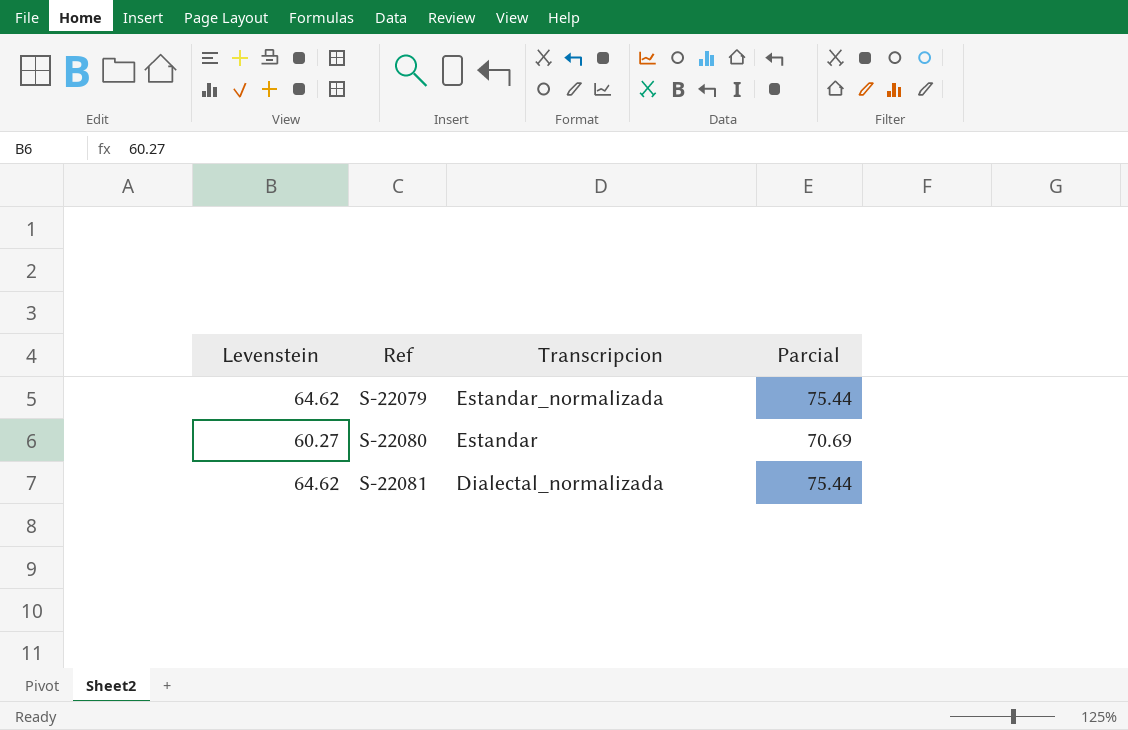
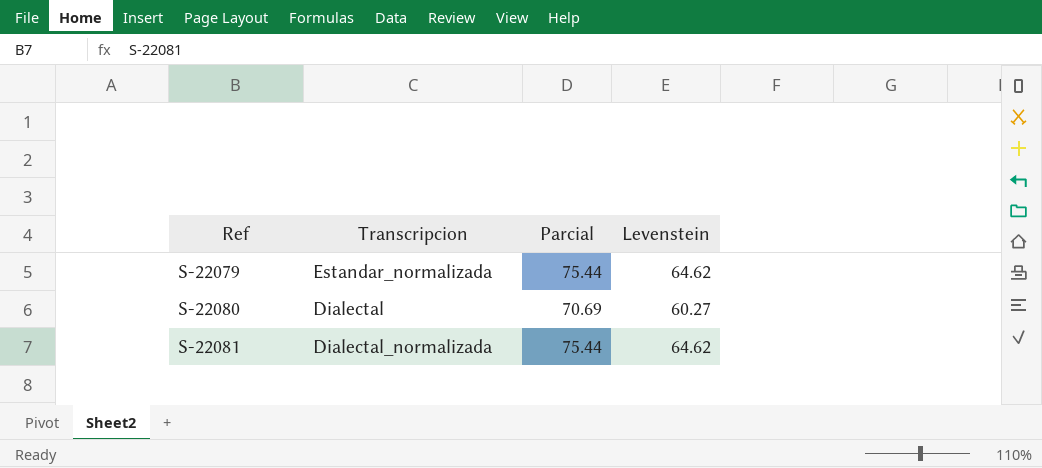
column Levenstein | position: 1 -> 4
S-22080 | Transcripcion: Estandar -> Dialectal

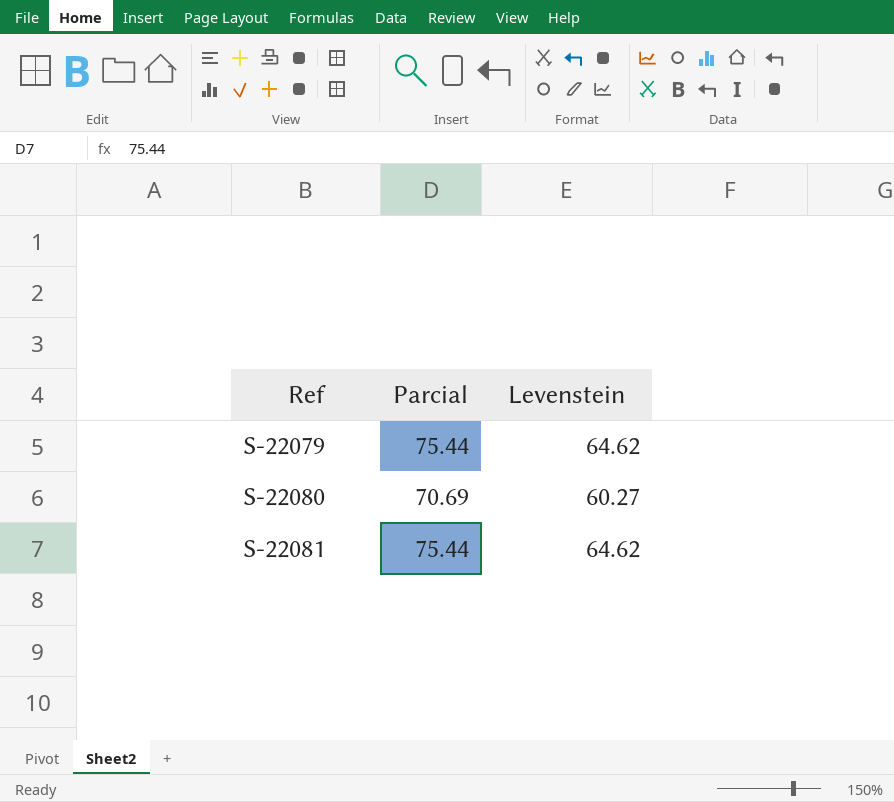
column Transcripcion | position: 2 -> none

